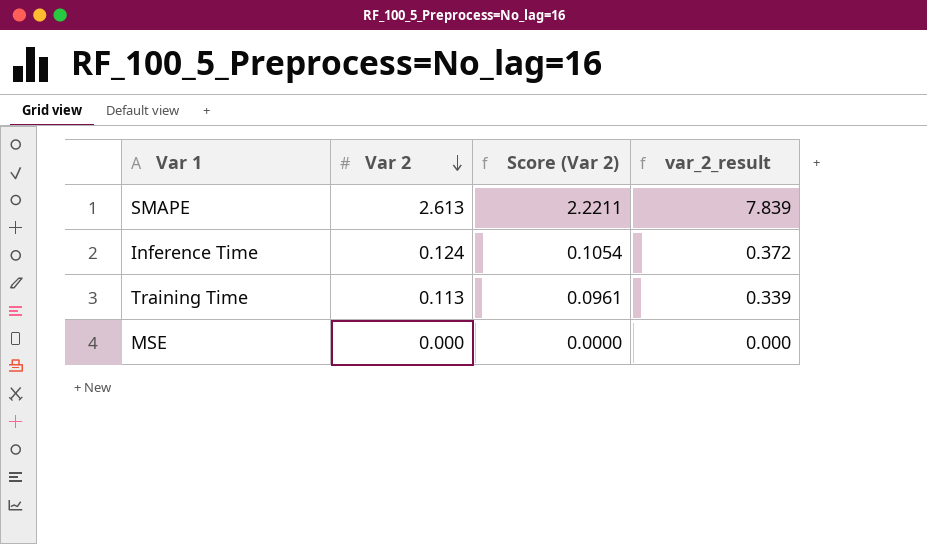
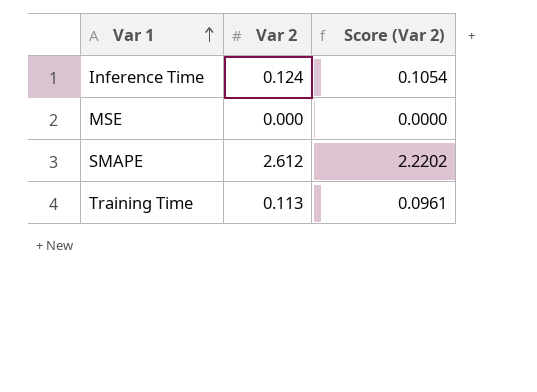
row order: Var 2 descending -> Var 1 ascending
column var_2_result | formula: [Var 2] * 3 -> none
SMAPE | Var 2: 2.613 -> 2.612
SMAPE | Score (Var 2): 2.2211 -> 2.2202

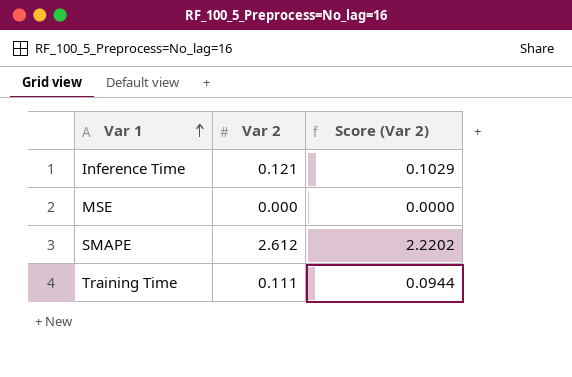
Inference Time | Var 2: 0.124 -> 0.121
Inference Time | Score (Var 2): 0.1054 -> 0.1029
Training Time | Var 2: 0.113 -> 0.111
Training Time | Score (Var 2): 0.0961 -> 0.0944

